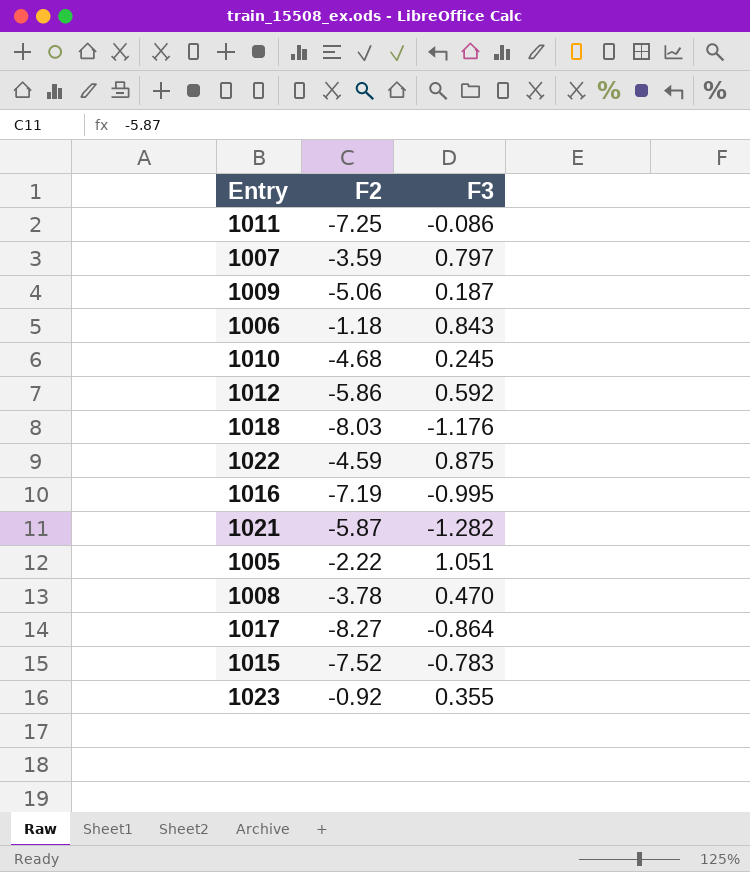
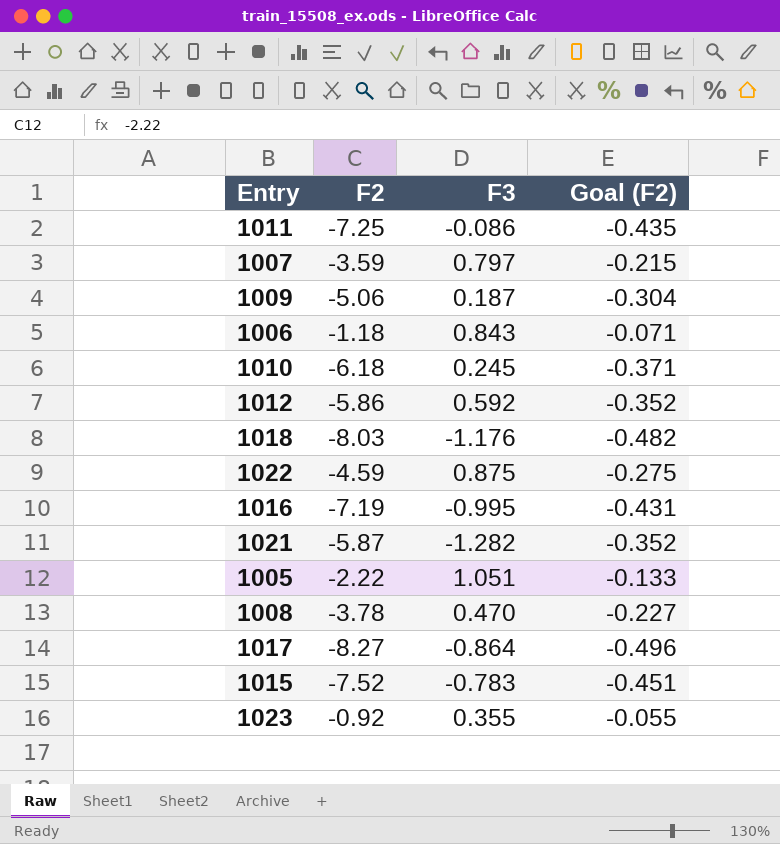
column Goal (F2) | formula: none -> [F2] * 0.06
1010 | F2: -4.68 -> -6.18

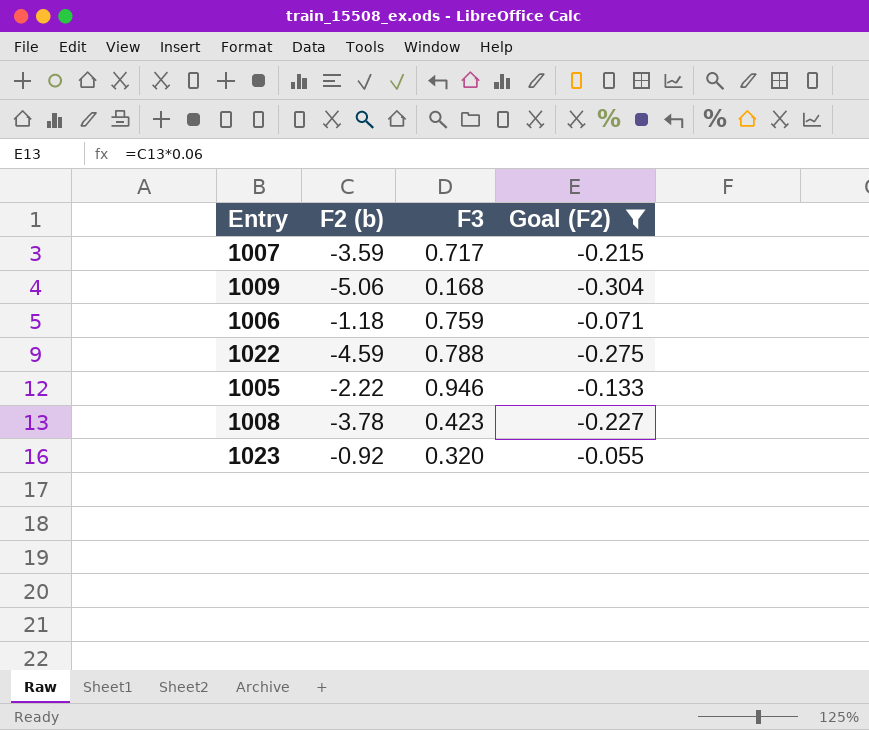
filter: none -> Goal (F2) >= -0.304
column name: F2 -> F2 (b)
1007 | F3: 0.797 -> 0.717
1009 | F3: 0.187 -> 0.168
1006 | F3: 0.843 -> 0.759
1022 | F3: 0.875 -> 0.788
1005 | F3: 1.051 -> 0.946
1008 | F3: 0.470 -> 0.423
1023 | F3: 0.355 -> 0.320

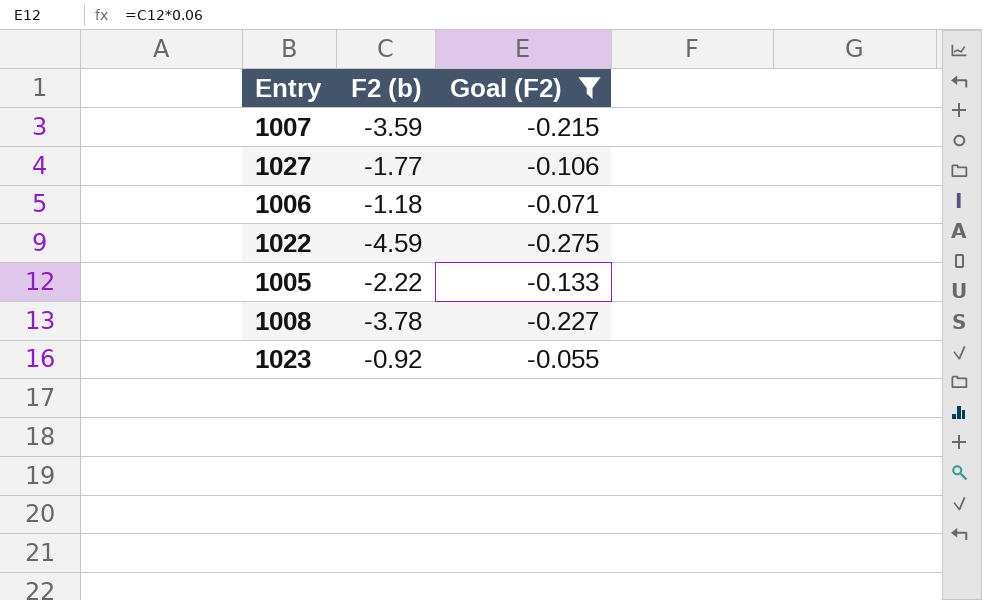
column F3 | position: 3 -> none
row 1009: -5.06 | 0.168 | -0.304 -> none
row 1027: none -> -1.77 | -0.106

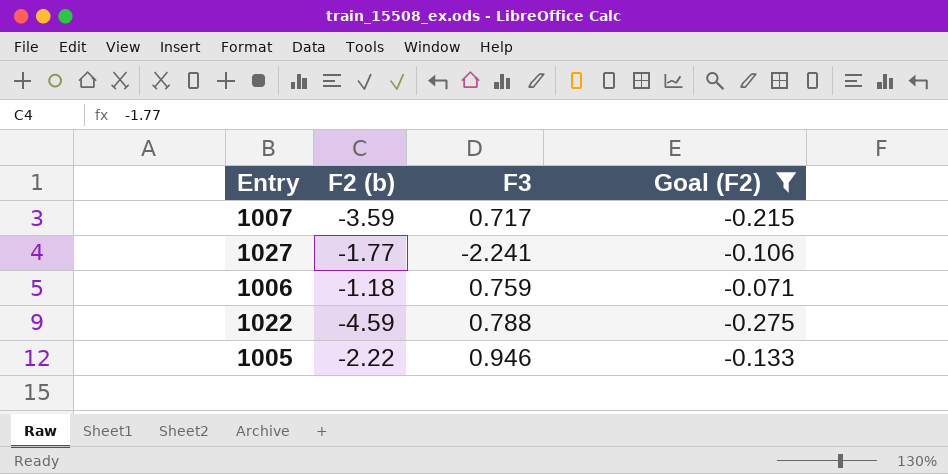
column F3 | position: none -> 3
row 1008: -3.78 | -0.227 -> none
row 1023: -0.92 | -0.055 -> none

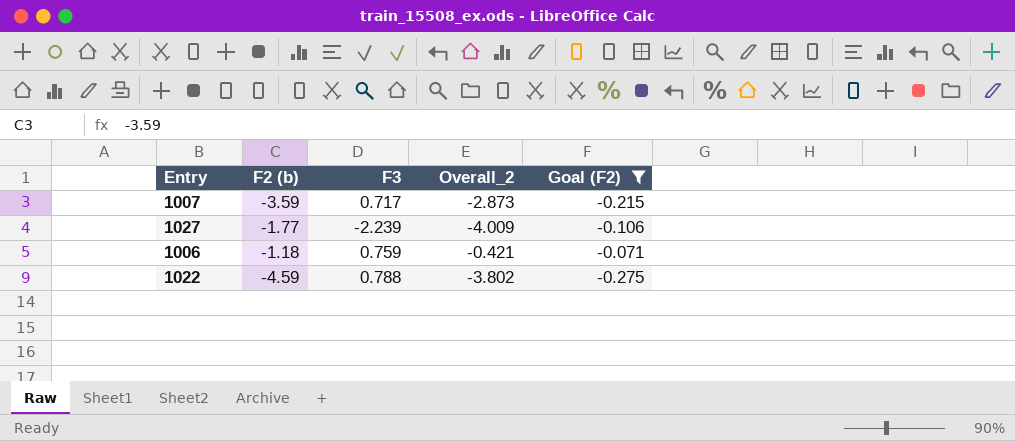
column Overall_2 | formula: none -> [F2 (b)] + [F3]
row 1005: -2.22 | 0.946 | -0.133 -> none
1027 | F3: -2.241 -> -2.239

